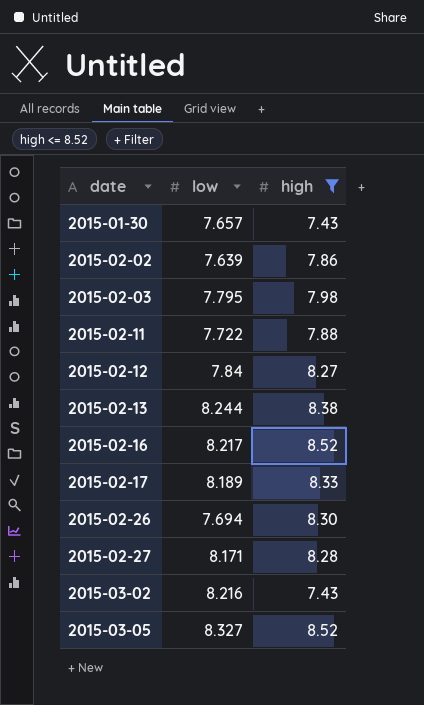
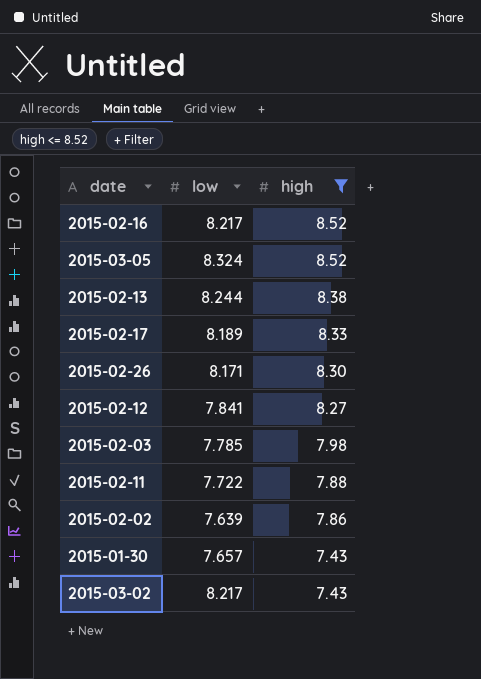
row order: date ascending -> high descending
row 2015-02-27: 8.171 | 8.28 -> none
2015-03-05 | low: 8.327 -> 8.324
2015-02-26 | low: 7.694 -> 8.171
2015-02-12 | low: 7.84 -> 7.841
2015-02-03 | low: 7.795 -> 7.785
2015-03-02 | low: 8.216 -> 8.217

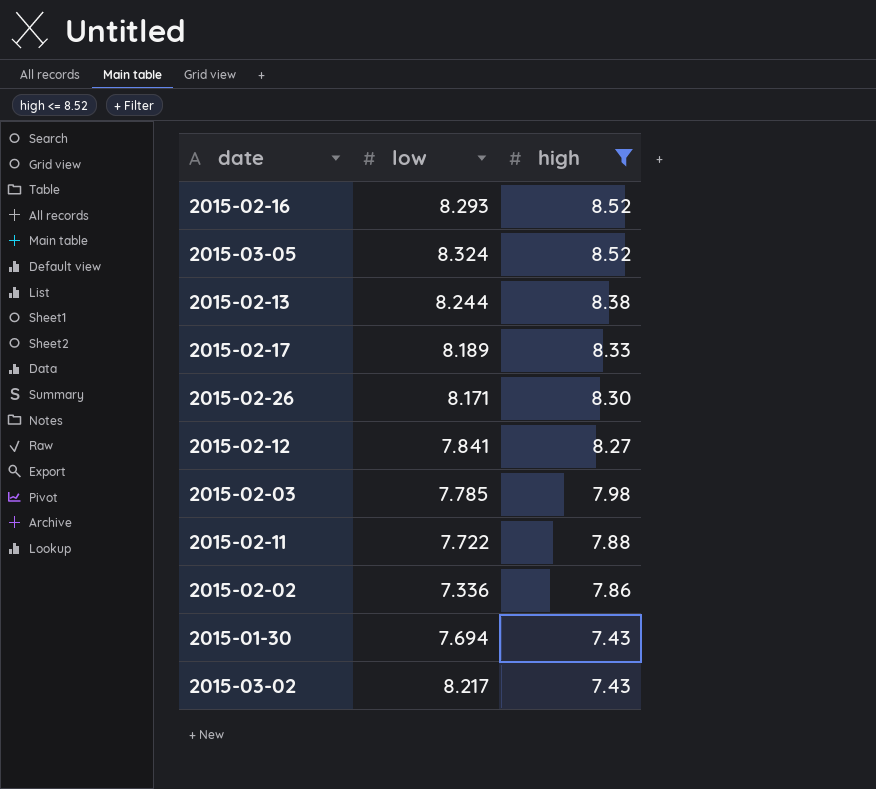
2015-02-16 | low: 8.217 -> 8.293
2015-02-02 | low: 7.639 -> 7.336
2015-01-30 | low: 7.657 -> 7.694

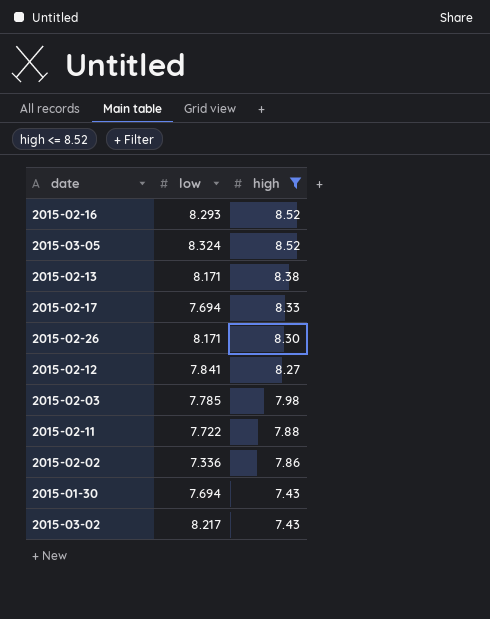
2015-02-13 | low: 8.244 -> 8.171
2015-02-17 | low: 8.189 -> 7.694

